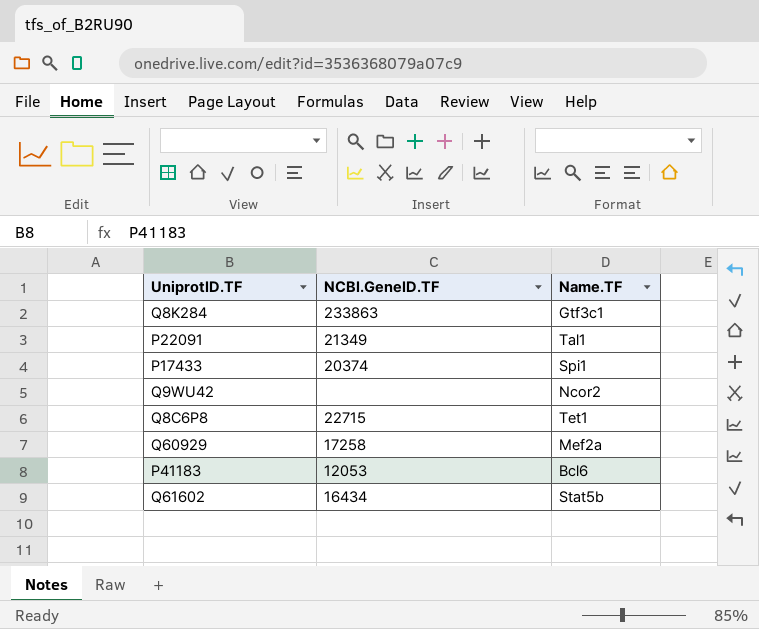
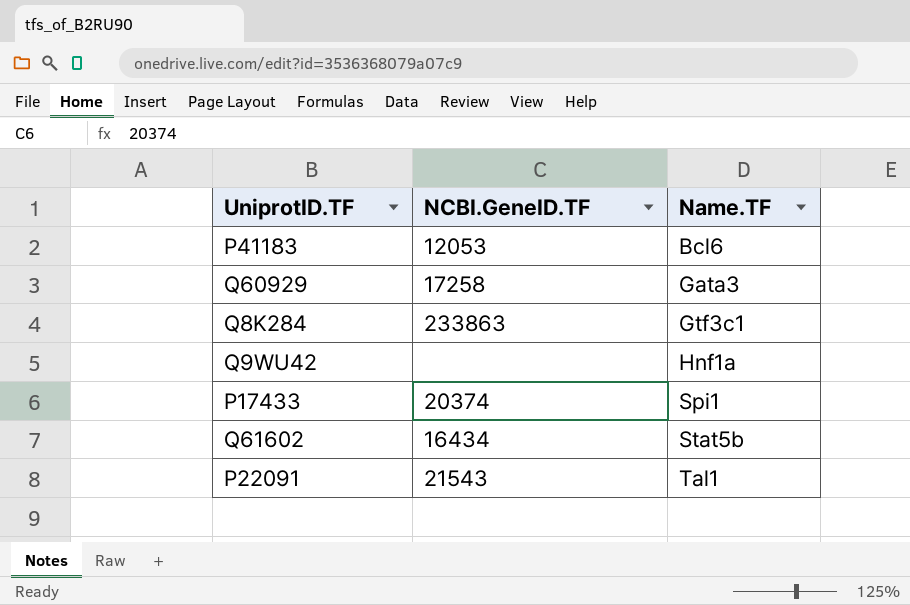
row order: none -> Name.TF ascending
row Q8C6P8: 22715 | Tet1 -> none
Q60929 | Name.TF: Mef2a -> Gata3
Q9WU42 | Name.TF: Ncor2 -> Hnf1a
P22091 | NCBI.GeneID.TF: 21349 -> 21543

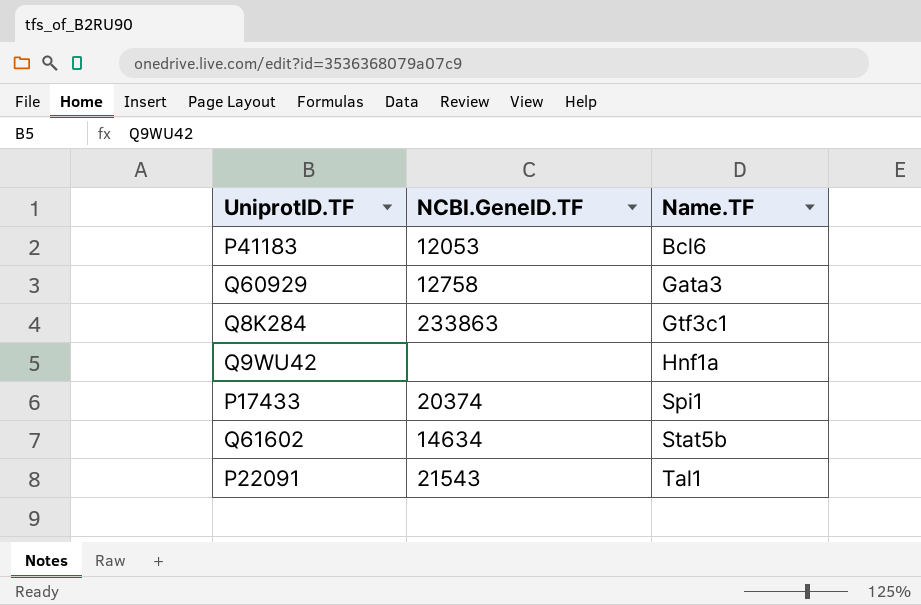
Q60929 | NCBI.GeneID.TF: 17258 -> 12758
Q61602 | NCBI.GeneID.TF: 16434 -> 14634

